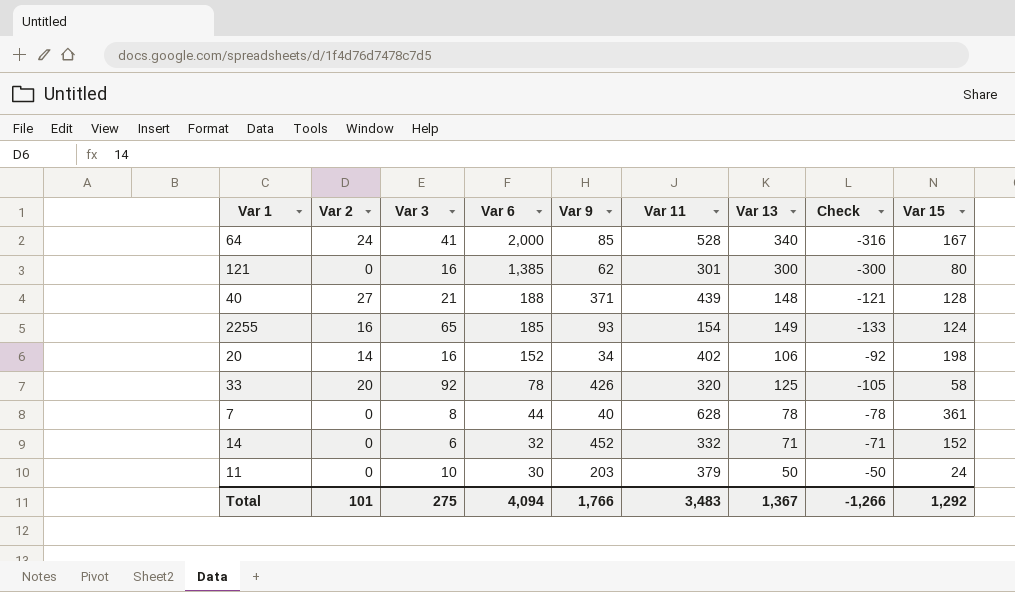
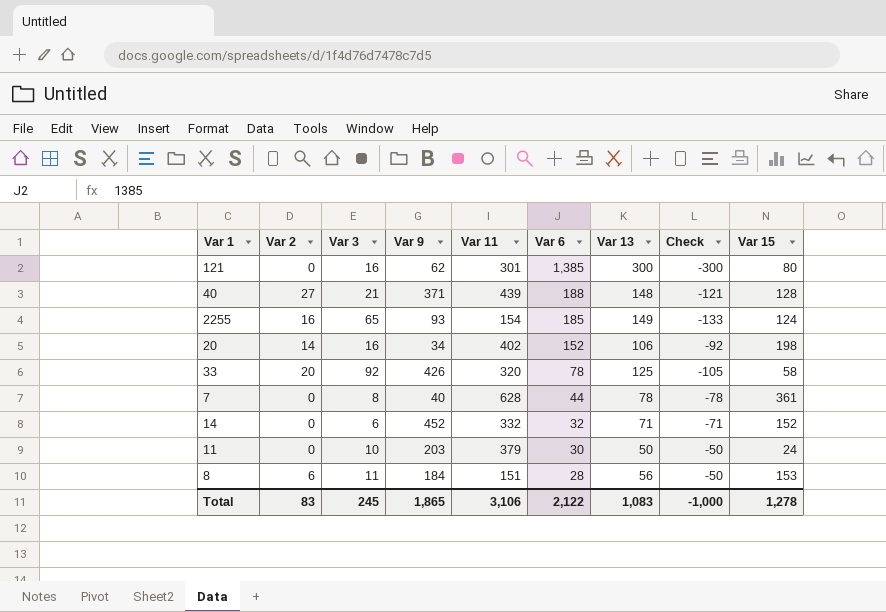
column Var 6 | position: 4 -> 6
row 64: 24 | 41 | 2,000 | 85 | 528 | 340 | -316 | 167 -> none
row 8: none -> 6 | 11 | 184 | 151 | 28 | 56 | -50 | 153
Total | Var 2: 101 -> 83
Total | Var 3: 275 -> 245
Total | Var 9: 1,766 -> 1,865
Total | Var 11: 3,483 -> 3,106
Total | Var 6: 4,094 -> 2,122
Total | Var 13: 1,367 -> 1,083
Total | Check: -1,266 -> -1,000
Total | Var 15: 1,292 -> 1,278

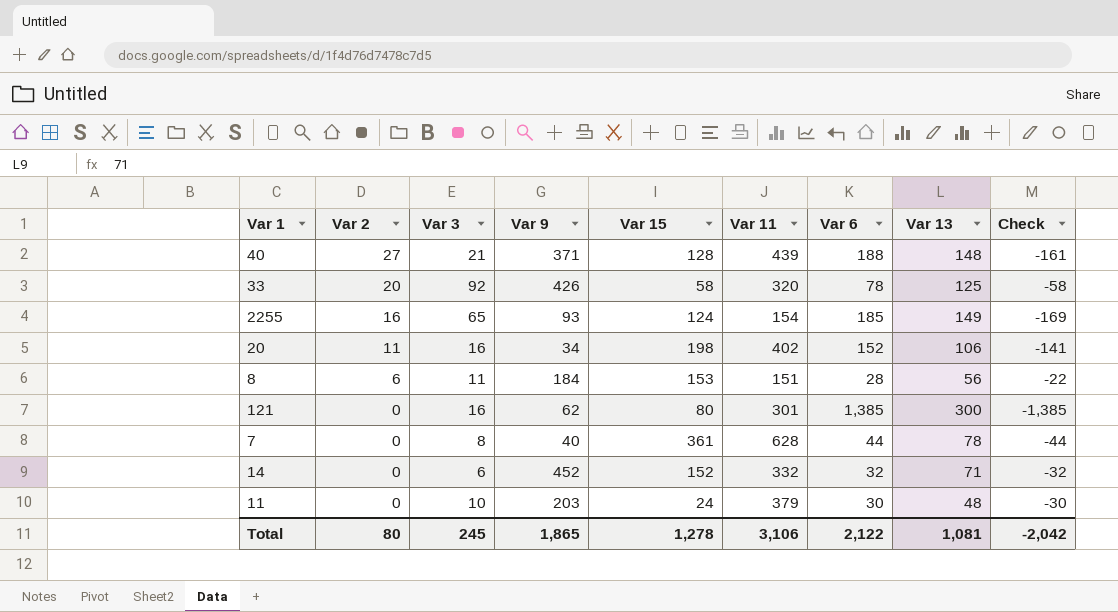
row order: Var 6 descending -> Var 2 descending
column Var 15 | position: 9 -> 5
column Check | formula: [Var 2] - [Var 13] -> [Var 2] - [Var 6]
20 | Var 2: 14 -> 11
11 | Var 13: 50 -> 48
Total | Var 2: 83 -> 80
Total | Var 13: 1,083 -> 1,081
Total | Check: -1,000 -> -2,042

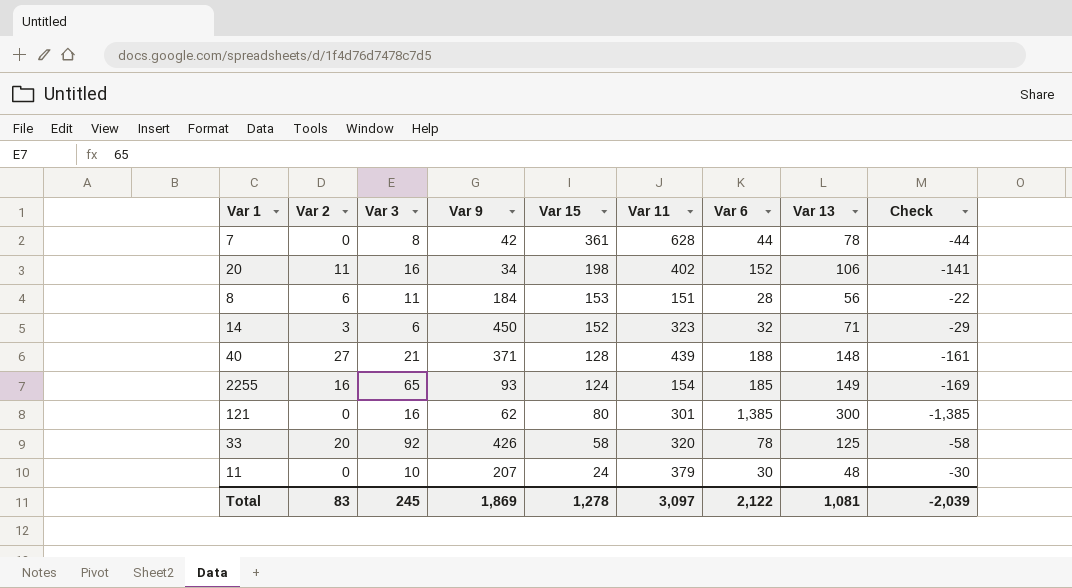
row order: Var 2 descending -> Var 15 descending
7 | Var 9: 40 -> 42
14 | Var 2: 0 -> 3
14 | Var 9: 452 -> 450
14 | Var 11: 332 -> 323
14 | Check: -32 -> -29
11 | Var 9: 203 -> 207
Total | Var 2: 80 -> 83
Total | Var 9: 1,865 -> 1,869
Total | Var 11: 3,106 -> 3,097
Total | Check: -2,042 -> -2,039

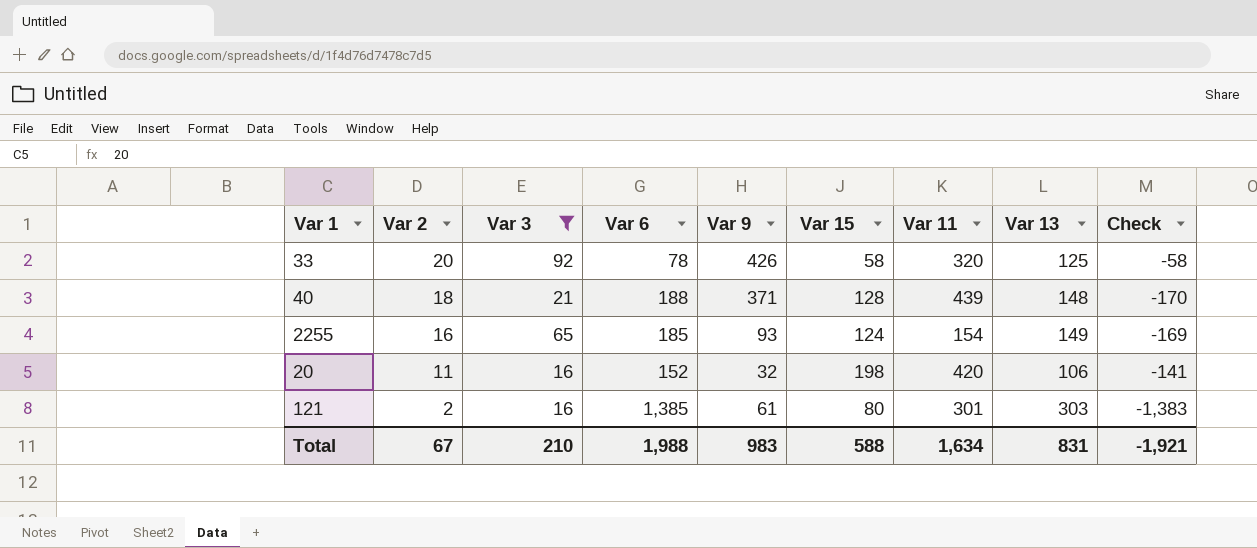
filter: none -> Var 3 >= 16
row order: Var 15 descending -> Var 2 descending
column Var 6 | position: 7 -> 4
40 | Var 2: 27 -> 18
40 | Check: -161 -> -170
20 | Var 9: 34 -> 32
20 | Var 11: 402 -> 420
121 | Var 2: 0 -> 2
121 | Var 9: 62 -> 61
121 | Var 13: 300 -> 303
121 | Check: -1,385 -> -1,383
Total | Var 2: 83 -> 67
Total | Var 3: 245 -> 210
Total | Var 6: 2,122 -> 1,988
Total | Var 9: 1,869 -> 983
Total | Var 15: 1,278 -> 588
Total | Var 11: 3,097 -> 1,634
Total | Var 13: 1,081 -> 831
Total | Check: -2,039 -> -1,921

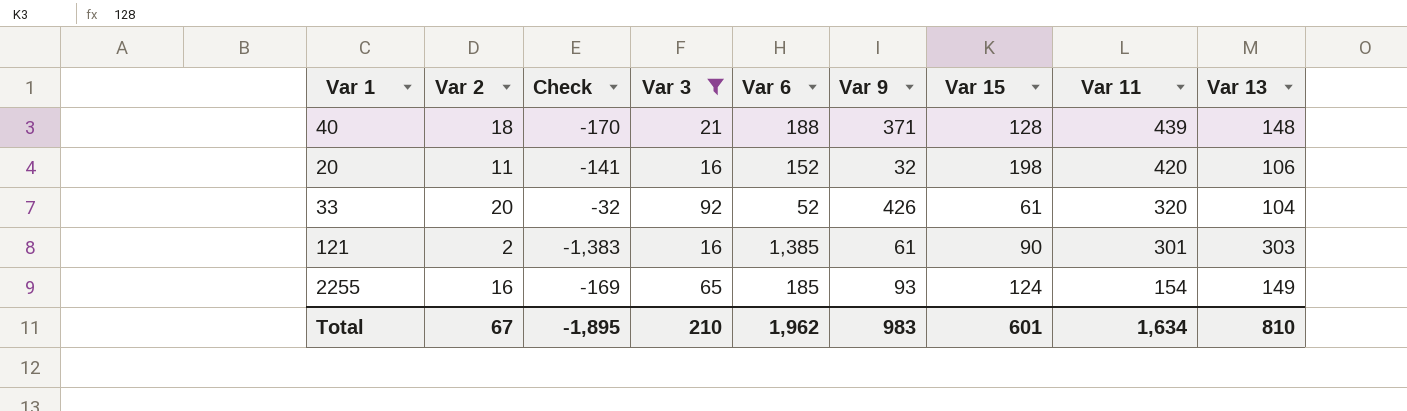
row order: Var 2 descending -> Var 11 descending
column Check | position: 9 -> 3
33 | Check: -58 -> -32
33 | Var 6: 78 -> 52
33 | Var 15: 58 -> 61
33 | Var 13: 125 -> 104
121 | Var 15: 80 -> 90
Total | Check: -1,921 -> -1,895
Total | Var 6: 1,988 -> 1,962
Total | Var 15: 588 -> 601
Total | Var 13: 831 -> 810

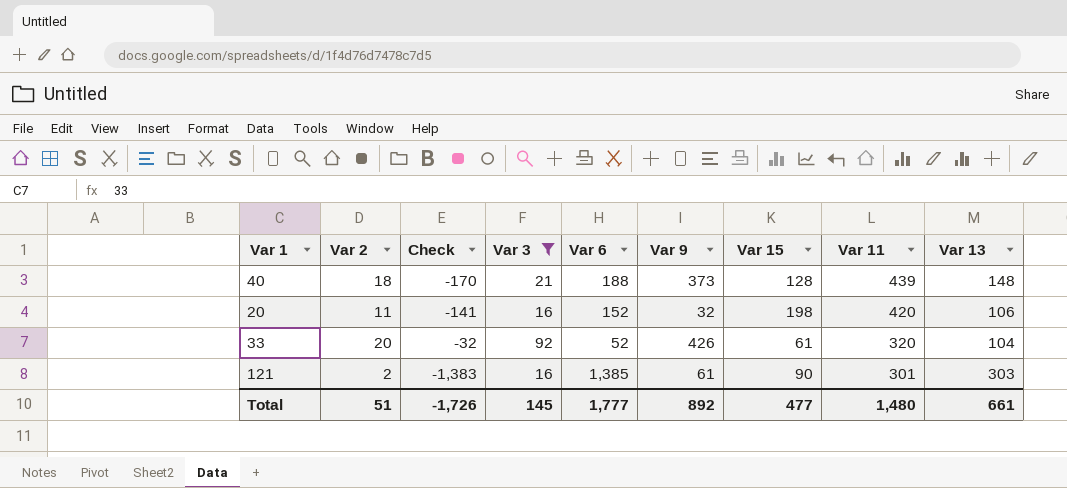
row 2255: 16 | -169 | 65 | 185 | 93 | 124 | 154 | 149 -> none
40 | Var 9: 371 -> 373
Total | Var 2: 67 -> 51
Total | Check: -1,895 -> -1,726
Total | Var 3: 210 -> 145
Total | Var 6: 1,962 -> 1,777
Total | Var 9: 983 -> 892
Total | Var 15: 601 -> 477
Total | Var 11: 1,634 -> 1,480
Total | Var 13: 810 -> 661

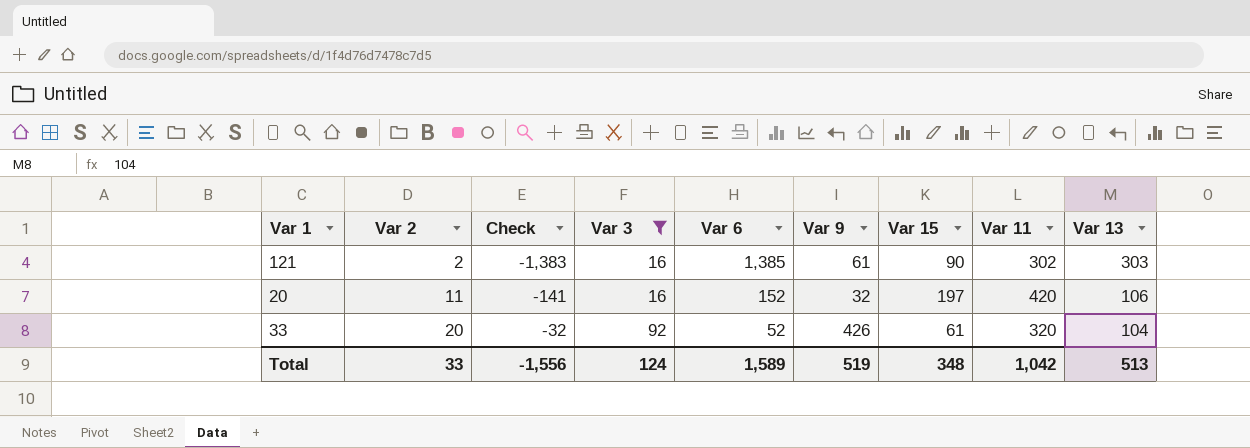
row order: Var 11 descending -> Var 2 ascending
row 40: 18 | -170 | 21 | 188 | 373 | 128 | 439 | 148 -> none
121 | Var 11: 301 -> 302
20 | Var 15: 198 -> 197
Total | Var 2: 51 -> 33
Total | Check: -1,726 -> -1,556
Total | Var 3: 145 -> 124
Total | Var 6: 1,777 -> 1,589
Total | Var 9: 892 -> 519
Total | Var 15: 477 -> 348
Total | Var 11: 1,480 -> 1,042
Total | Var 13: 661 -> 513

